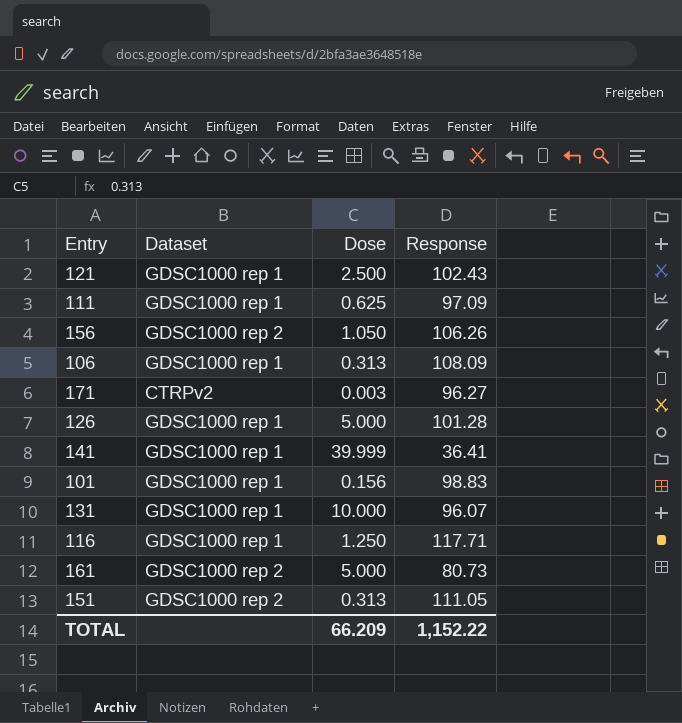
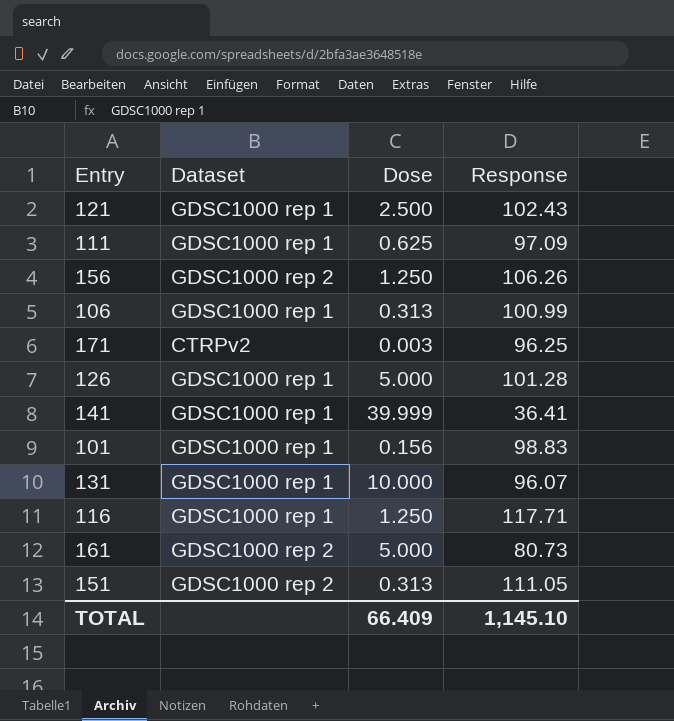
156 | Dose: 1.050 -> 1.250
106 | Response: 108.09 -> 100.99
171 | Response: 96.27 -> 96.25
TOTAL | Dose: 66.209 -> 66.409
TOTAL | Response: 1,152.22 -> 1,145.10

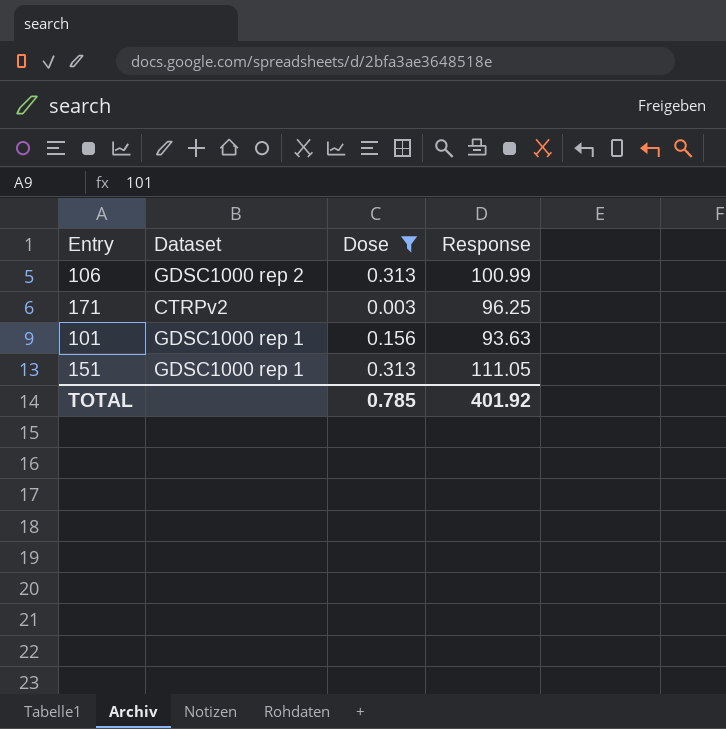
filter: none -> Dose <= 0.313
106 | Dataset: GDSC1000 rep 1 -> GDSC1000 rep 2
101 | Response: 98.83 -> 93.63
151 | Dataset: GDSC1000 rep 2 -> GDSC1000 rep 1
TOTAL | Dose: 66.409 -> 0.785
TOTAL | Response: 1,145.10 -> 401.92

